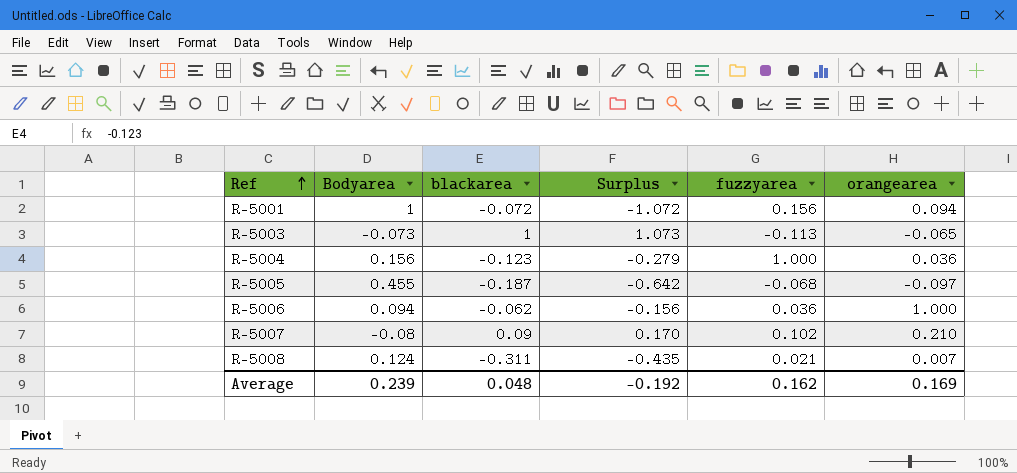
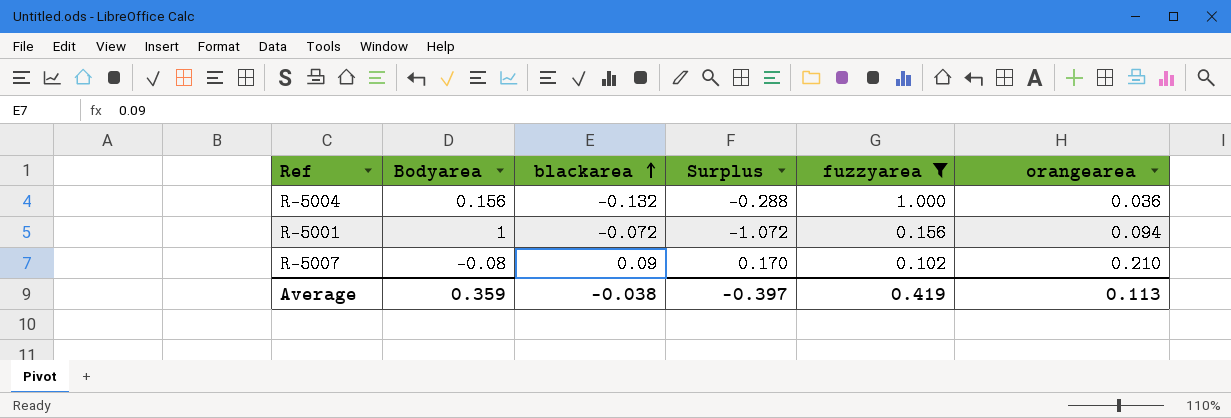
filter: none -> fuzzyarea >= 0.102
row order: Ref ascending -> blackarea ascending
R-5004 | blackarea: -0.123 -> -0.132
R-5004 | Surplus: -0.279 -> -0.288
Average | Bodyarea: 0.239 -> 0.359
Average | blackarea: 0.048 -> -0.038
Average | Surplus: -0.192 -> -0.397
Average | fuzzyarea: 0.162 -> 0.419
Average | orangearea: 0.169 -> 0.113

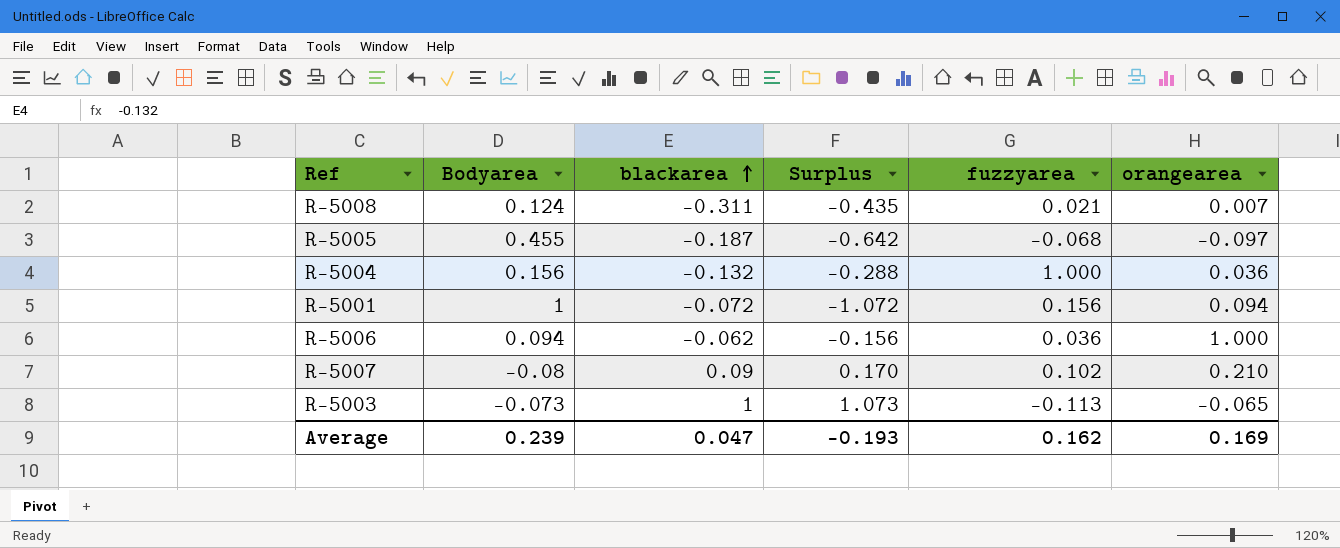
filter: fuzzyarea >= 0.102 -> none
Average | Bodyarea: 0.359 -> 0.239
Average | blackarea: -0.038 -> 0.047
Average | Surplus: -0.397 -> -0.193
Average | fuzzyarea: 0.419 -> 0.162
Average | orangearea: 0.113 -> 0.169

